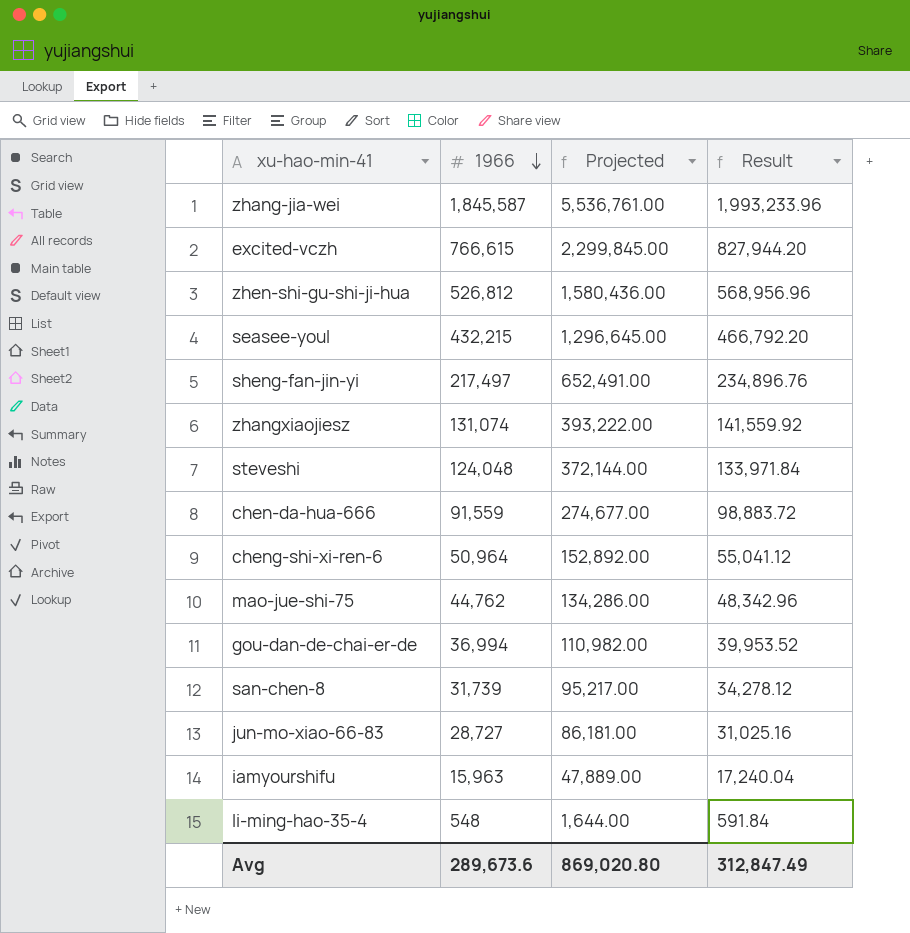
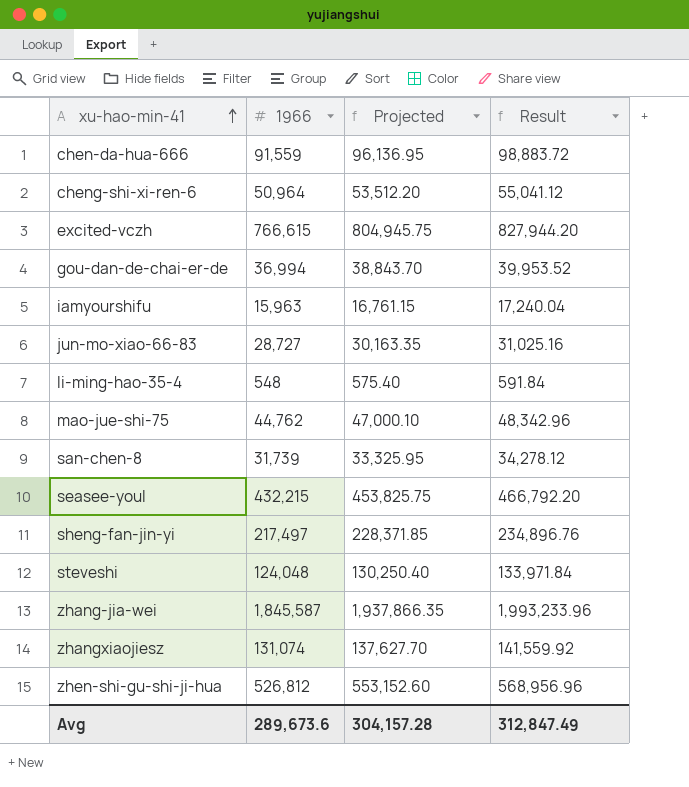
row order: 1966 descending -> xu-hao-min-41 ascending
column Projected | formula: [1966] * 3 -> [1966] * 1.05
Avg | Projected: 869,020.80 -> 304,157.28

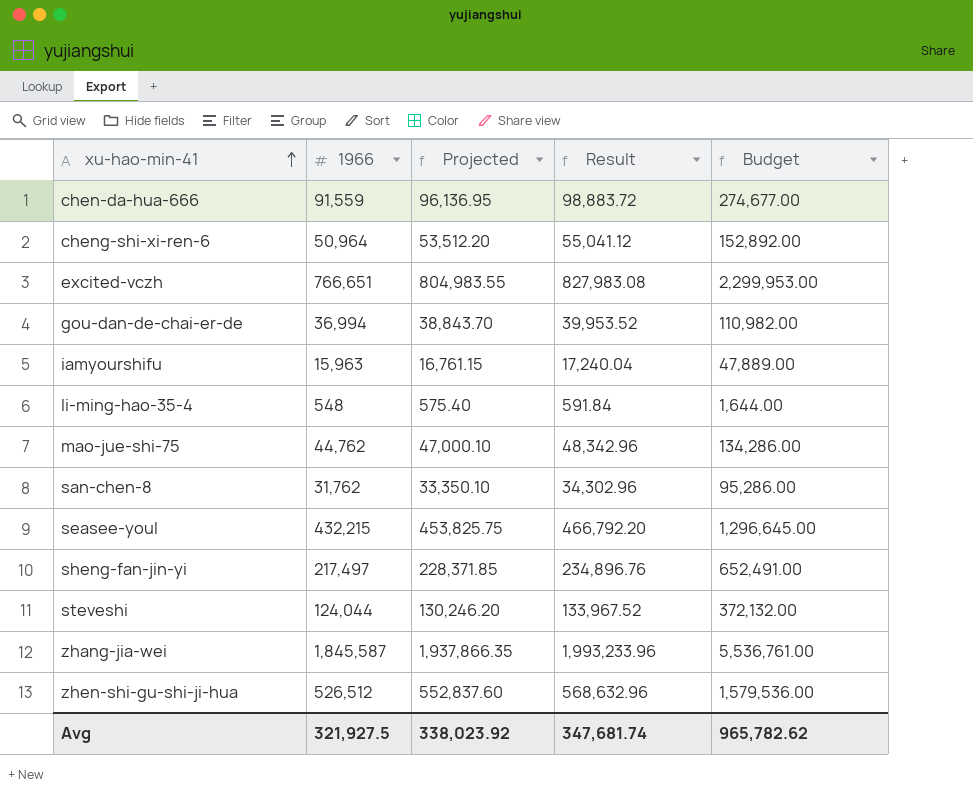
column Budget | formula: none -> [1966] * 3
row jun-mo-xiao-66-83: 28,727 | 30,163.35 | 31,025.16 -> none
row zhangxiaojiesz: 131,074 | 137,627.70 | 141,559.92 -> none
excited-vczh | 1966: 766,615 -> 766,651
excited-vczh | Projected: 804,945.75 -> 804,983.55
excited-vczh | Result: 827,944.20 -> 827,983.08
san-chen-8 | 1966: 31,739 -> 31,762
san-chen-8 | Projected: 33,325.95 -> 33,350.10
san-chen-8 | Result: 34,278.12 -> 34,302.96
steveshi | 1966: 124,048 -> 124,044
steveshi | Projected: 130,250.40 -> 130,246.20
steveshi | Result: 133,971.84 -> 133,967.52
zhen-shi-gu-shi-ji-hua | 1966: 526,812 -> 526,512
zhen-shi-gu-shi-ji-hua | Projected: 553,152.60 -> 552,837.60
zhen-shi-gu-shi-ji-hua | Result: 568,956.96 -> 568,632.96
Avg | 1966: 289,673.6 -> 321,927.5
Avg | Projected: 304,157.28 -> 338,023.92
Avg | Result: 312,847.49 -> 347,681.74

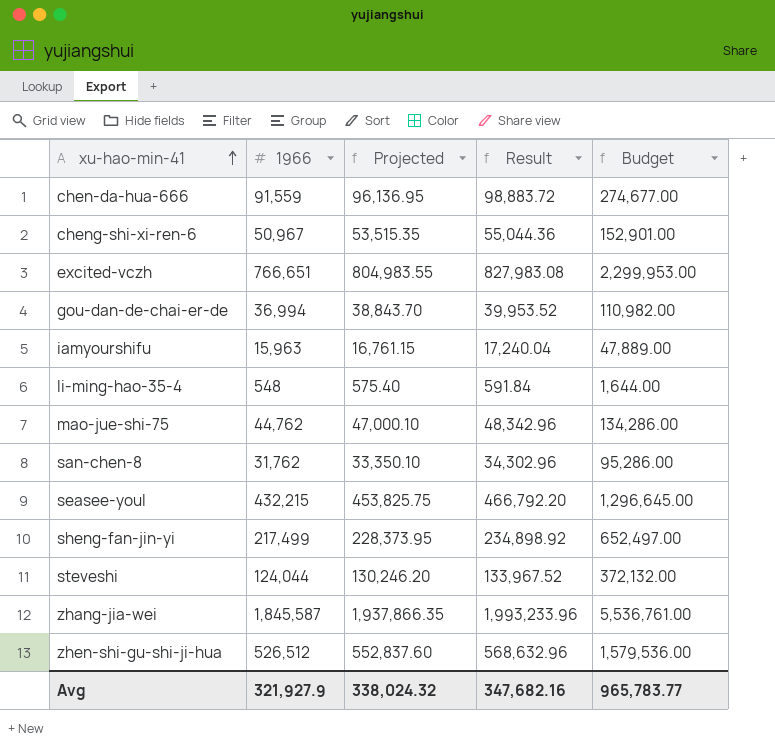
cheng-shi-xi-ren-6 | 1966: 50,964 -> 50,967
cheng-shi-xi-ren-6 | Projected: 53,512.20 -> 53,515.35
cheng-shi-xi-ren-6 | Result: 55,041.12 -> 55,044.36
cheng-shi-xi-ren-6 | Budget: 152,892.00 -> 152,901.00
sheng-fan-jin-yi | 1966: 217,497 -> 217,499
sheng-fan-jin-yi | Projected: 228,371.85 -> 228,373.95
sheng-fan-jin-yi | Result: 234,896.76 -> 234,898.92
sheng-fan-jin-yi | Budget: 652,491.00 -> 652,497.00
Avg | 1966: 321,927.5 -> 321,927.9
Avg | Projected: 338,023.92 -> 338,024.32
Avg | Result: 347,681.74 -> 347,682.16
Avg | Budget: 965,782.62 -> 965,783.77

